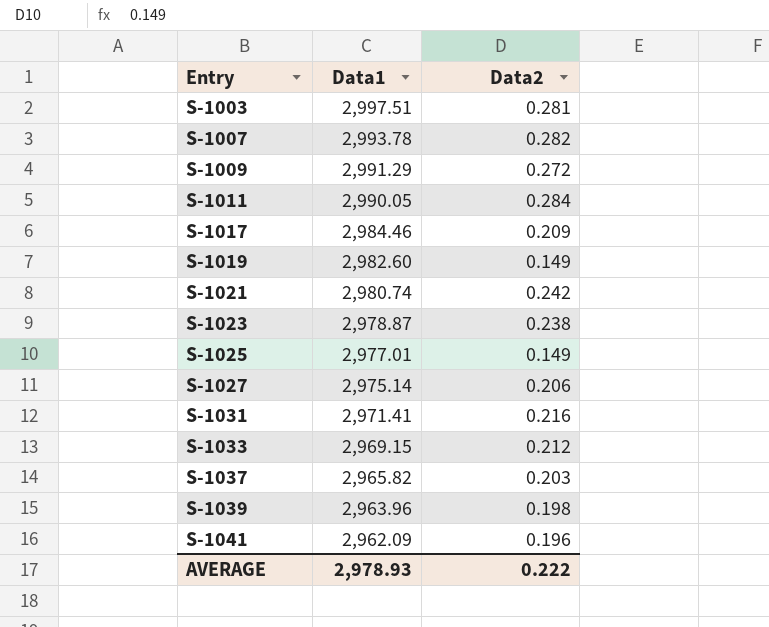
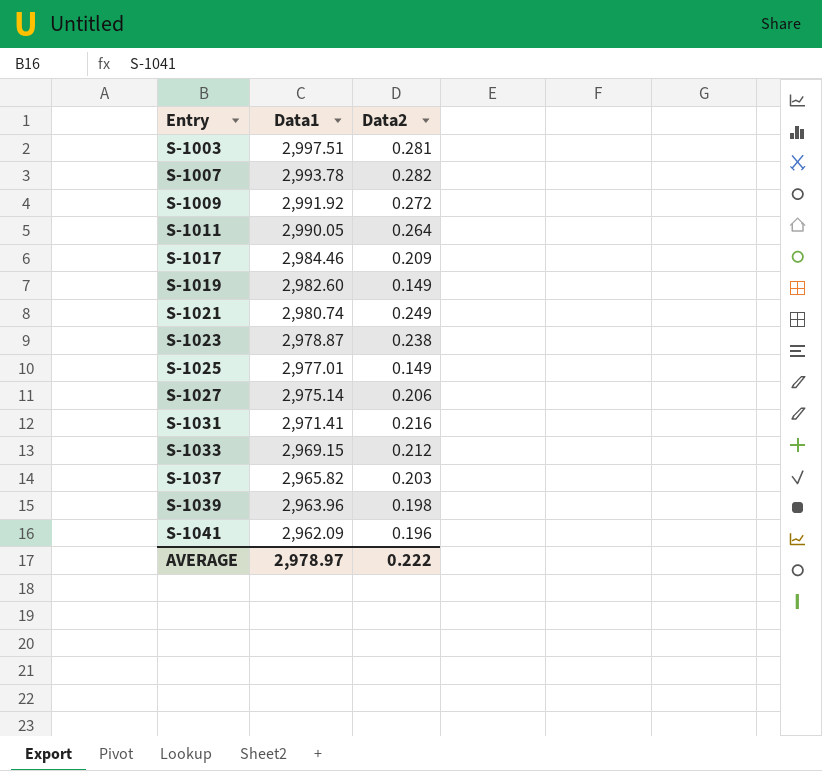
S-1009 | Data1: 2,991.29 -> 2,991.92
S-1011 | Data2: 0.284 -> 0.264
S-1021 | Data2: 0.242 -> 0.249
AVERAGE | Data1: 2,978.93 -> 2,978.97

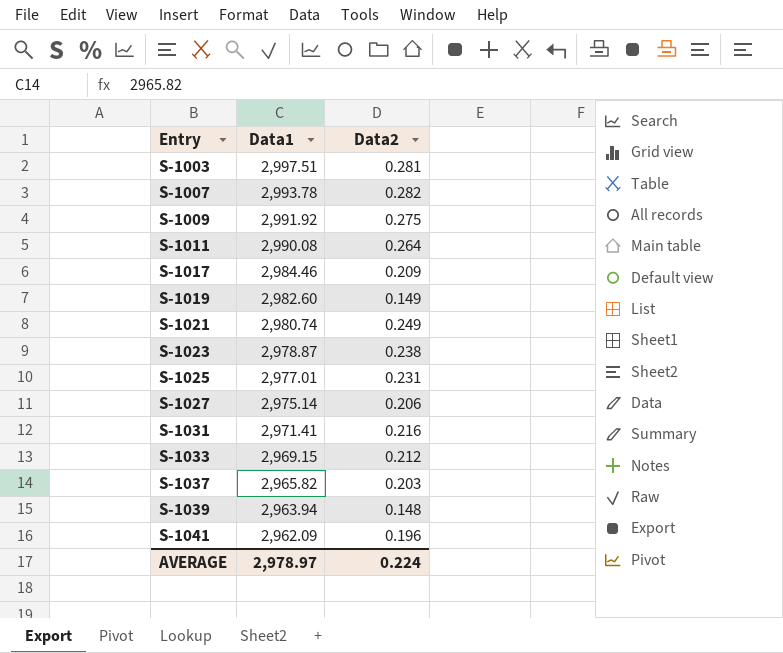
S-1009 | Data2: 0.272 -> 0.275
S-1011 | Data1: 2,990.05 -> 2,990.08
S-1025 | Data2: 0.149 -> 0.231
S-1039 | Data1: 2,963.96 -> 2,963.94
S-1039 | Data2: 0.198 -> 0.148
AVERAGE | Data2: 0.222 -> 0.224

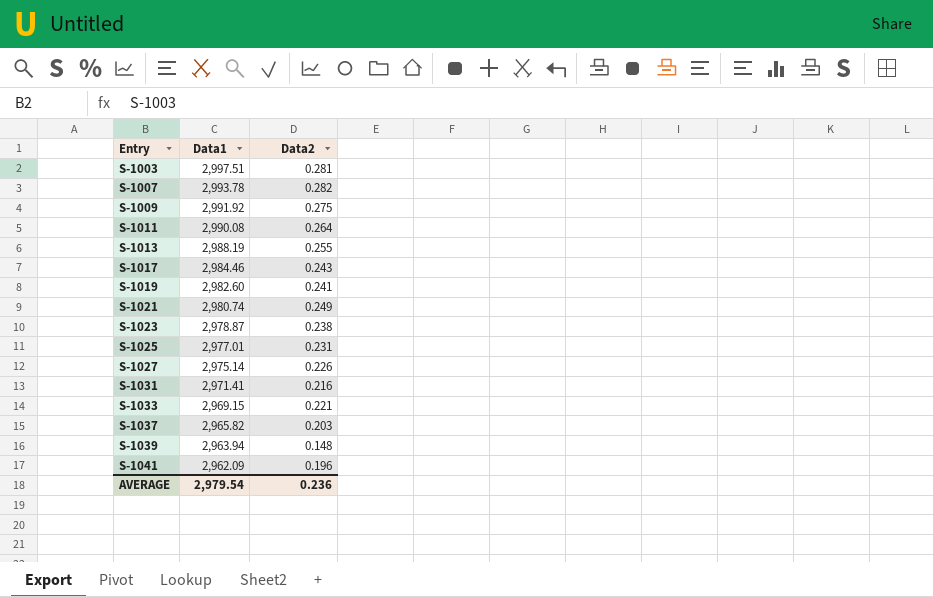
row S-1013: none -> 2,988.19 | 0.255
S-1017 | Data2: 0.209 -> 0.243
S-1019 | Data2: 0.149 -> 0.241
S-1027 | Data2: 0.206 -> 0.226
S-1033 | Data2: 0.212 -> 0.221
AVERAGE | Data1: 2,978.97 -> 2,979.54
AVERAGE | Data2: 0.224 -> 0.236

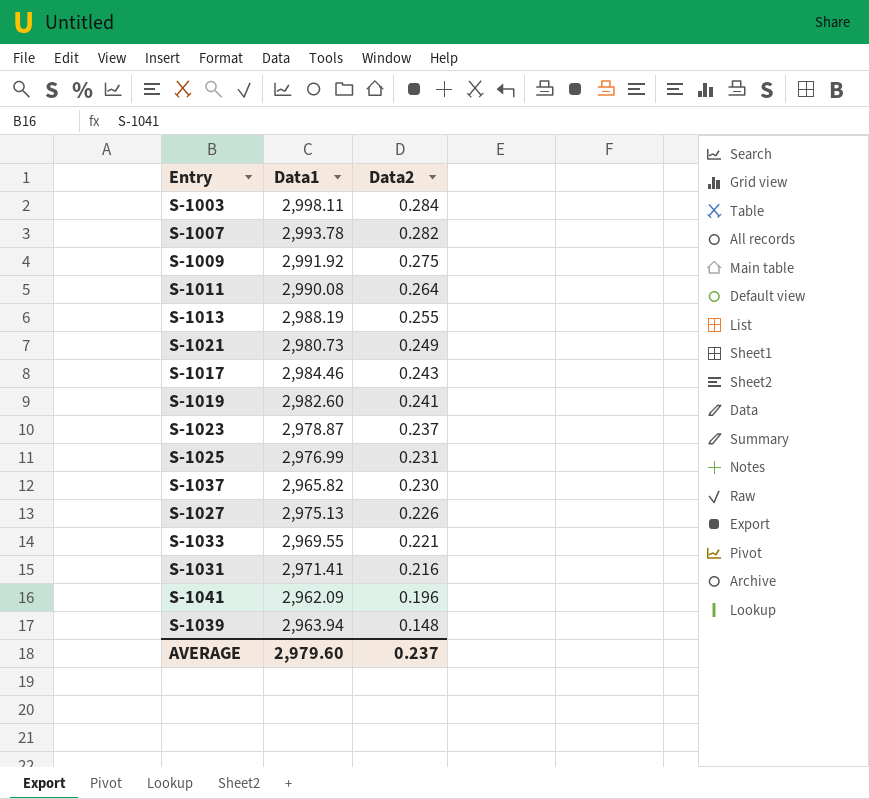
row order: Entry ascending -> Data2 descending
S-1003 | Data1: 2,997.51 -> 2,998.11
S-1003 | Data2: 0.281 -> 0.284
S-1021 | Data1: 2,980.74 -> 2,980.73
S-1023 | Data2: 0.238 -> 0.237
S-1025 | Data1: 2,977.01 -> 2,976.99
S-1037 | Data2: 0.203 -> 0.230
S-1027 | Data1: 2,975.14 -> 2,975.13
S-1033 | Data1: 2,969.15 -> 2,969.55
AVERAGE | Data1: 2,979.54 -> 2,979.60
AVERAGE | Data2: 0.236 -> 0.237

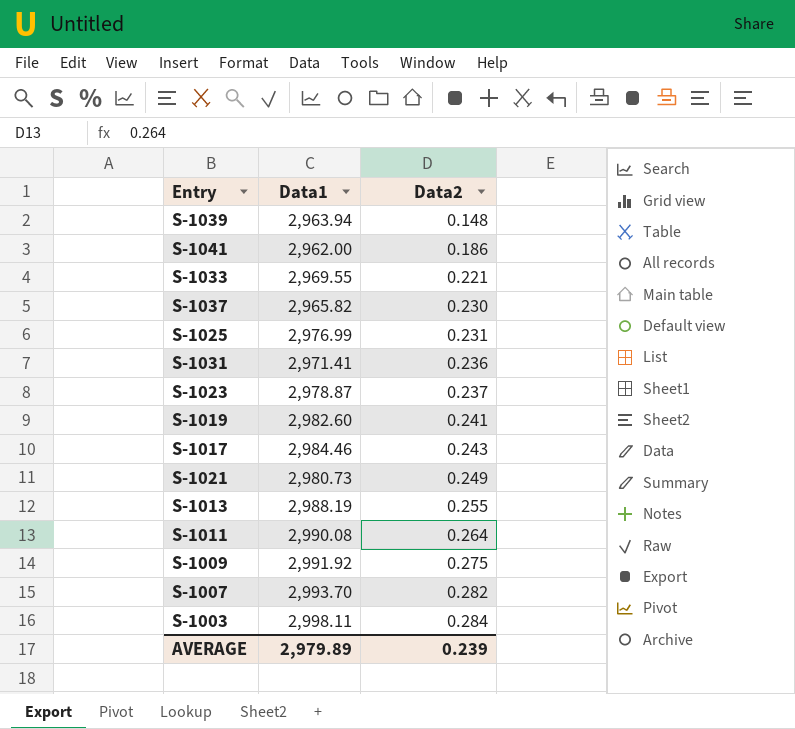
row order: Data2 descending -> Data2 ascending
row S-1027: 2,975.13 | 0.226 -> none
S-1041 | Data1: 2,962.09 -> 2,962.00
S-1041 | Data2: 0.196 -> 0.186
S-1031 | Data2: 0.216 -> 0.236
S-1007 | Data1: 2,993.78 -> 2,993.70
AVERAGE | Data1: 2,979.60 -> 2,979.89
AVERAGE | Data2: 0.237 -> 0.239

